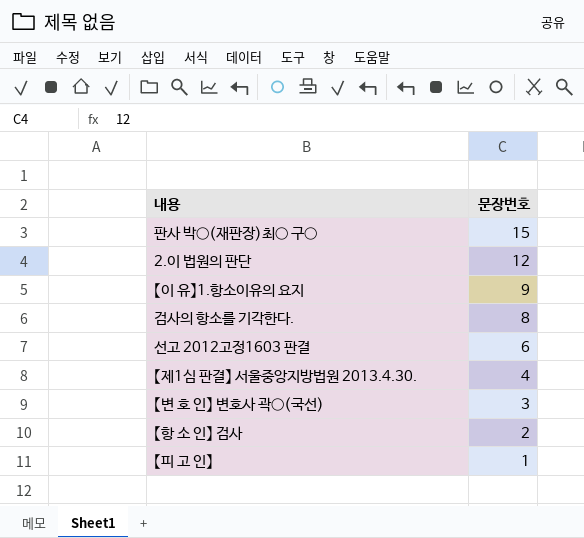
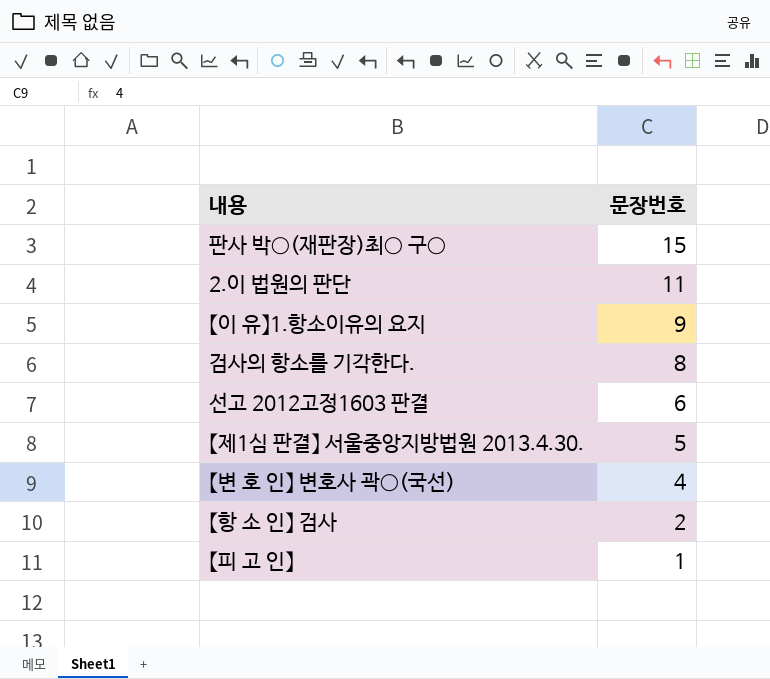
2.이 법원의 판단 | 문장번호: 12 -> 11
【제1심 판결】 서울중앙지방법원 2013.4.30. | 문장번호: 4 -> 5
【변 호 인】 변호사 곽○(국선) | 문장번호: 3 -> 4

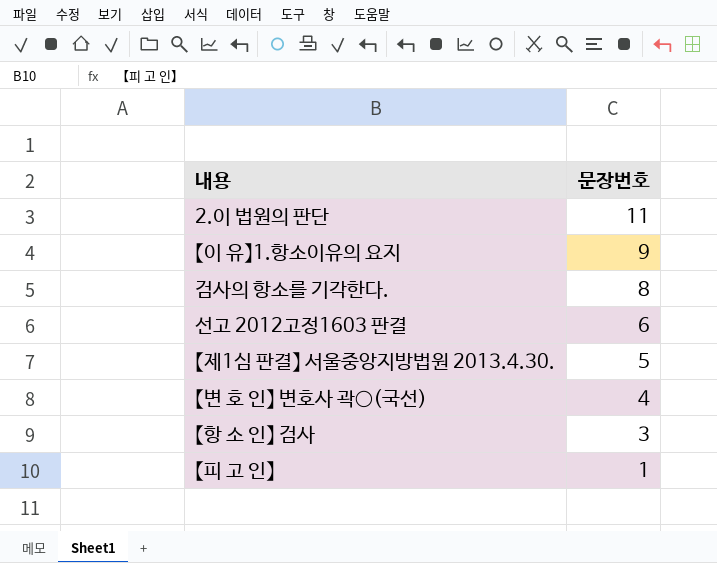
row 판사 박○(재판장)최○ 구○: 15 -> none
【항 소 인】 검사 | 문장번호: 2 -> 3

